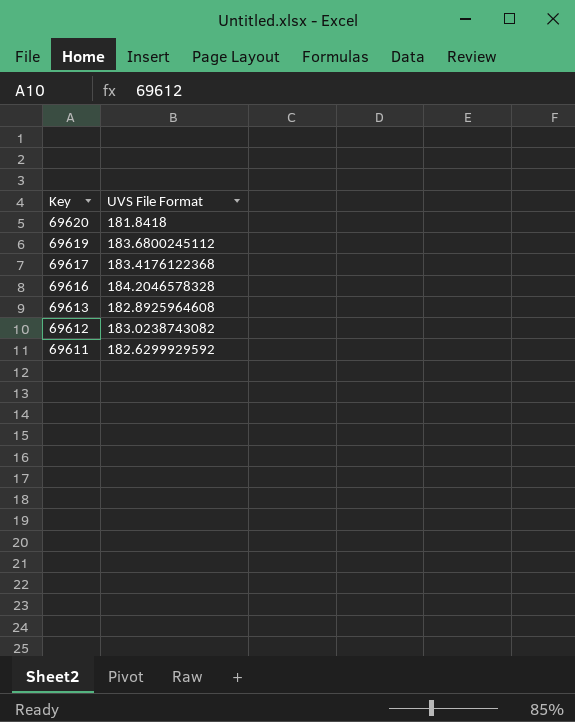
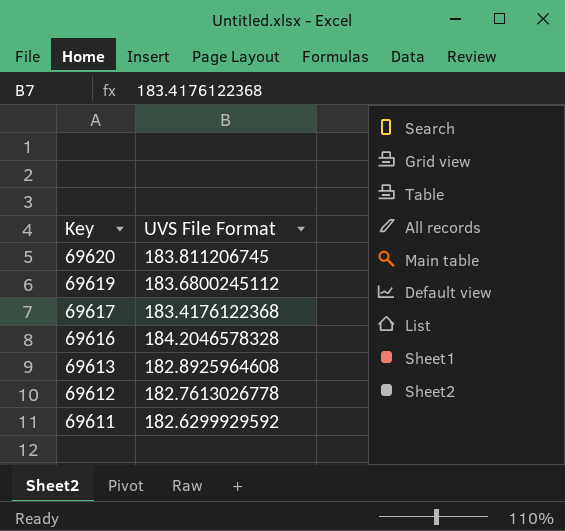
69620 | UVS File Format: 181.8418 -> 183.811206745
69612 | UVS File Format: 183.0238743082 -> 182.7613026778

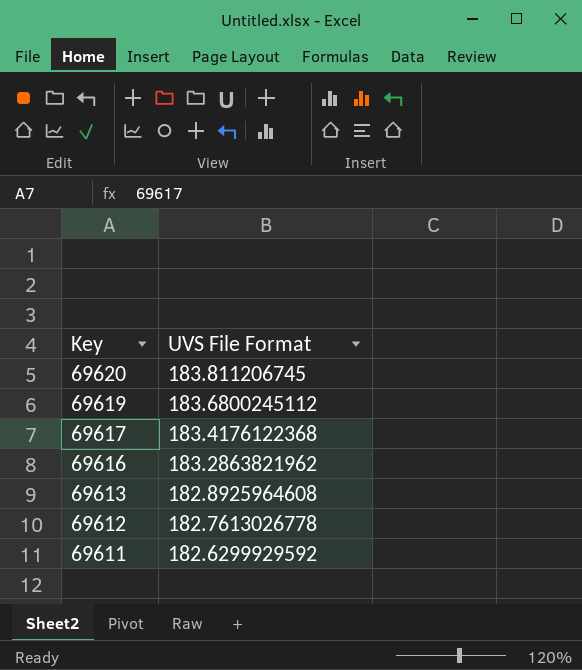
69616 | UVS File Format: 184.2046578328 -> 183.2863821962

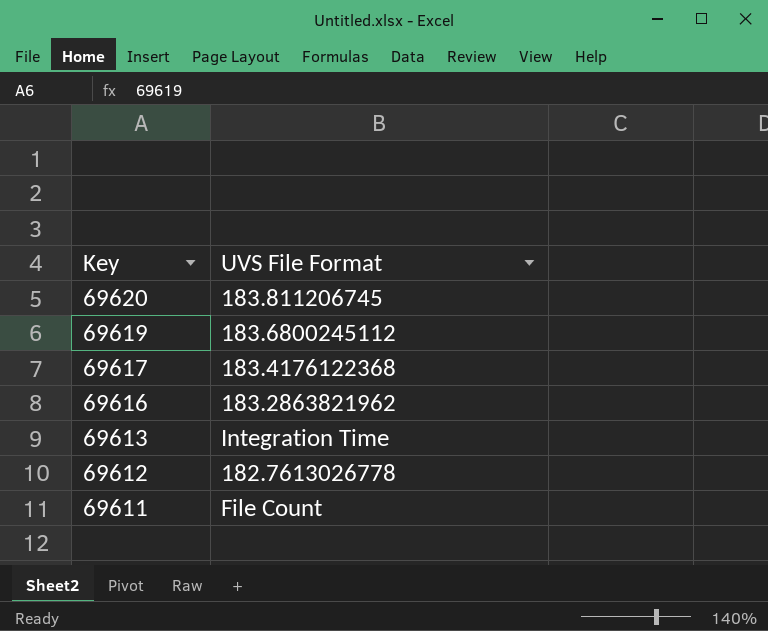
69613 | UVS File Format: 182.8925964608 -> Integration Time
69611 | UVS File Format: 182.6299929592 -> File Count

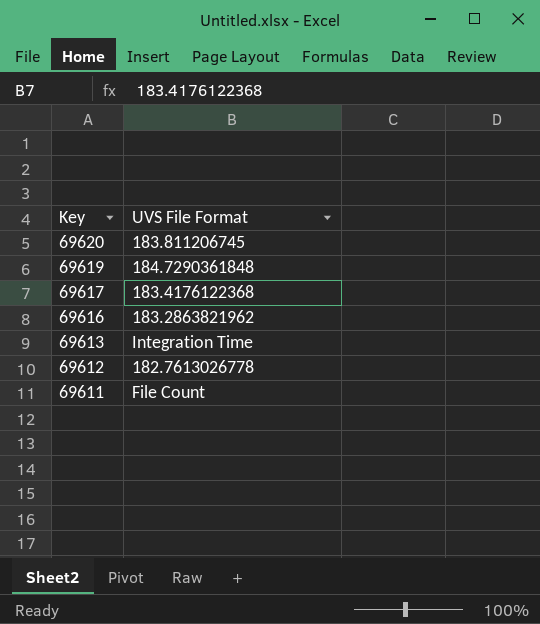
69619 | UVS File Format: 183.6800245112 -> 184.7290361848

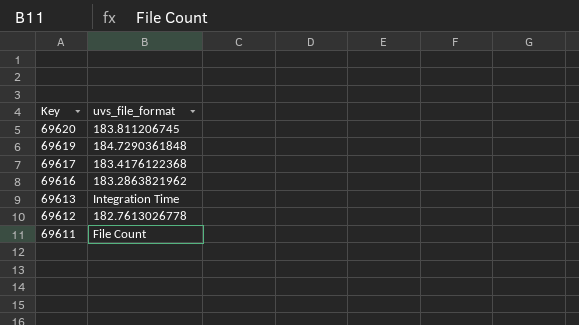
column name: UVS File Format -> uvs_file_format

